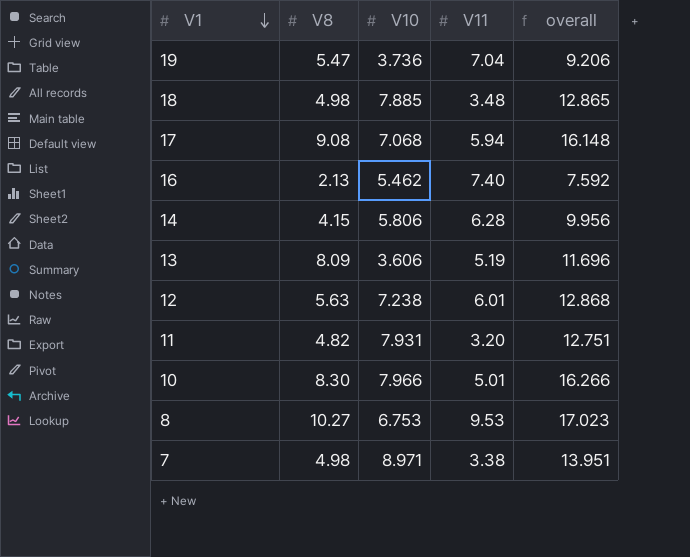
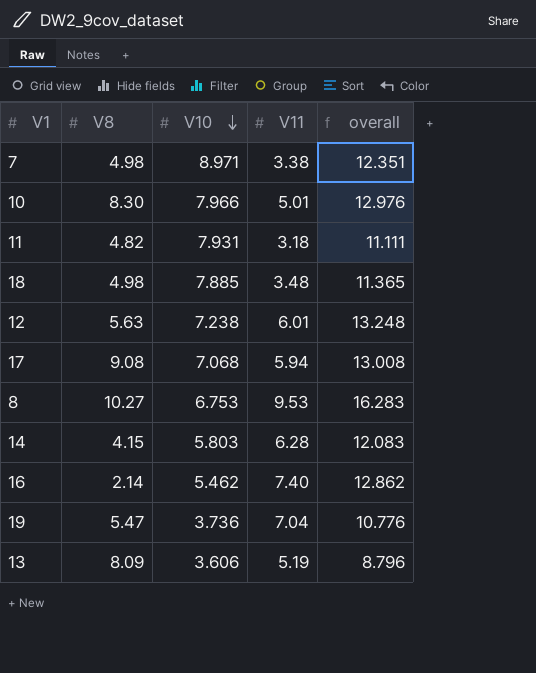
row order: V1 descending -> V10 descending
column overall | formula: [V8] + [V10] -> [V10] + [V11]
11 | V11: 3.20 -> 3.18
14 | V10: 5.806 -> 5.803
16 | V8: 2.13 -> 2.14

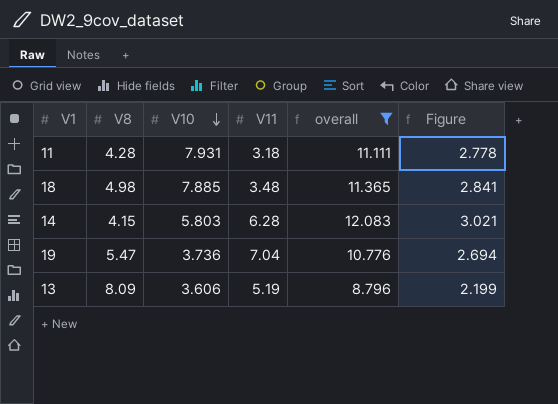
filter: none -> overall <= 12.083
column Figure | formula: none -> [overall] * 0.25
11 | V8: 4.82 -> 4.28

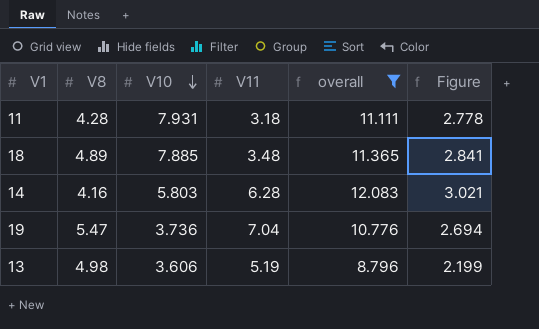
18 | V8: 4.98 -> 4.89
14 | V8: 4.15 -> 4.16
13 | V8: 8.09 -> 4.98

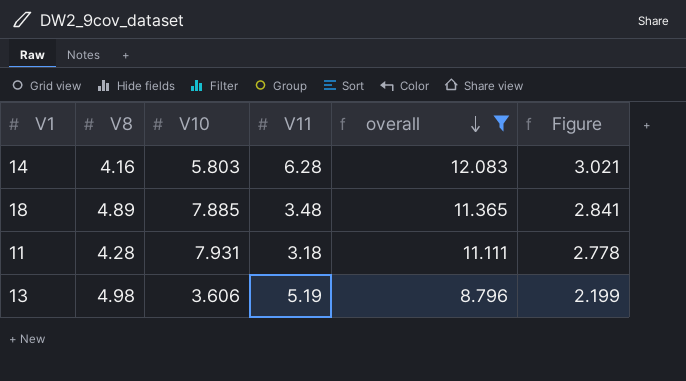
row order: V10 descending -> overall descending
row 19: 5.47 | 3.736 | 7.04 | 10.776 | 2.694 -> none

